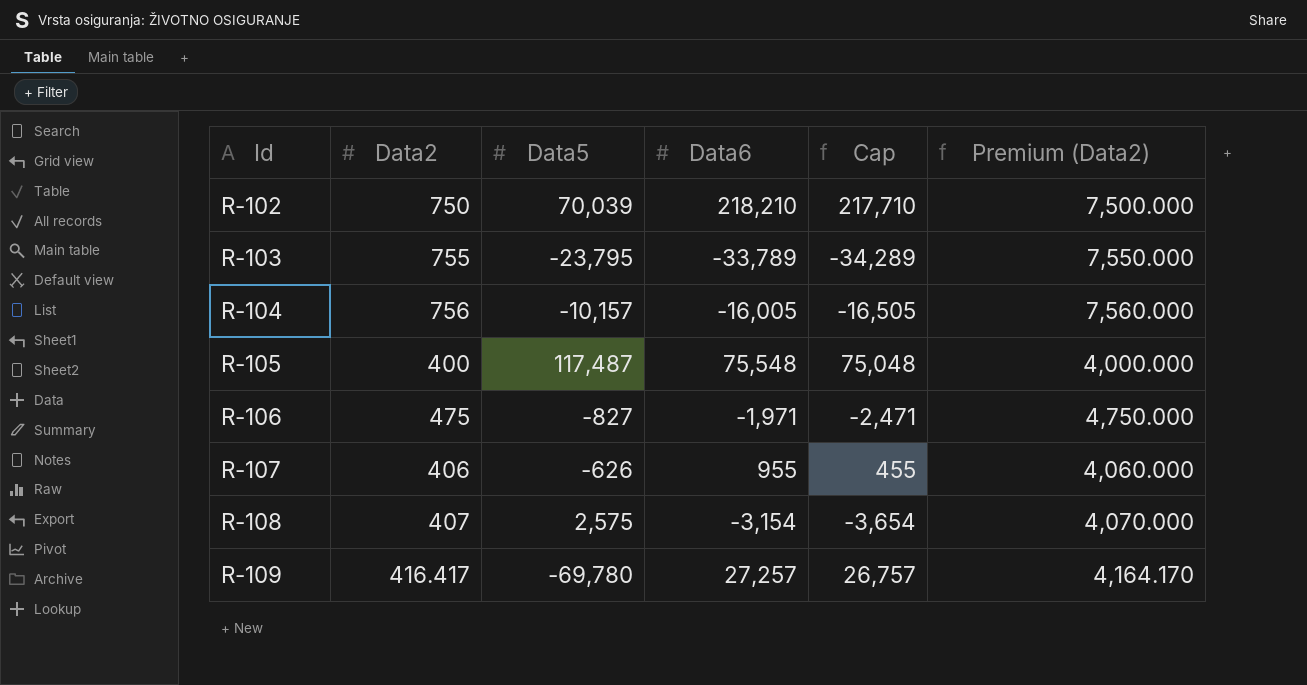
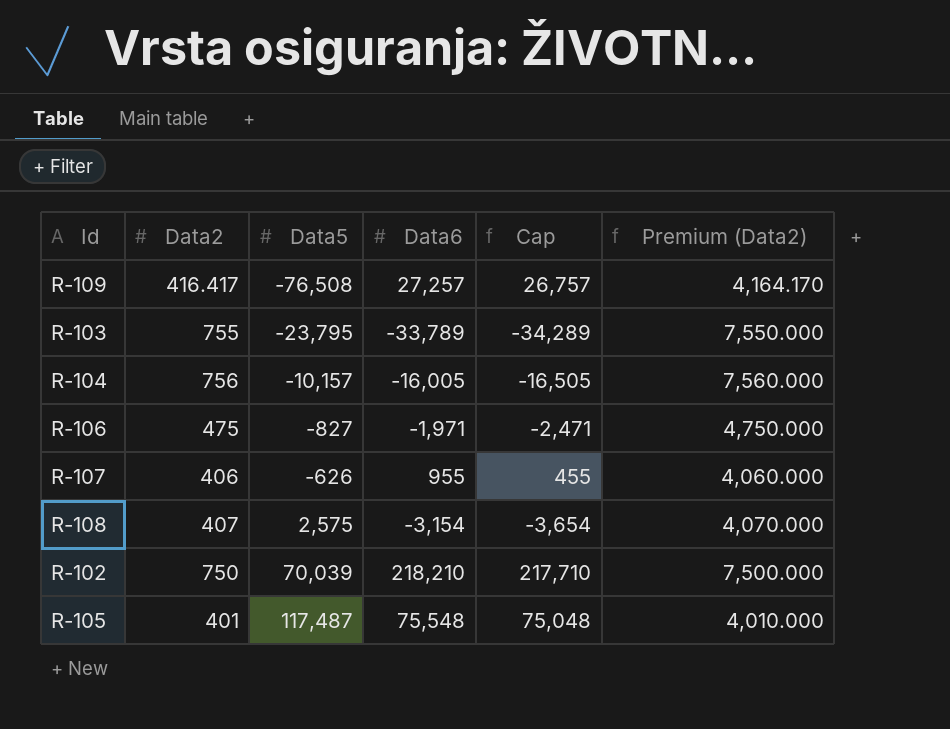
row order: Id ascending -> Data5 ascending
R-109 | Data5: -69,780 -> -76,508
R-105 | Data2: 400 -> 401
R-105 | Premium (Data2): 4,000.000 -> 4,010.000

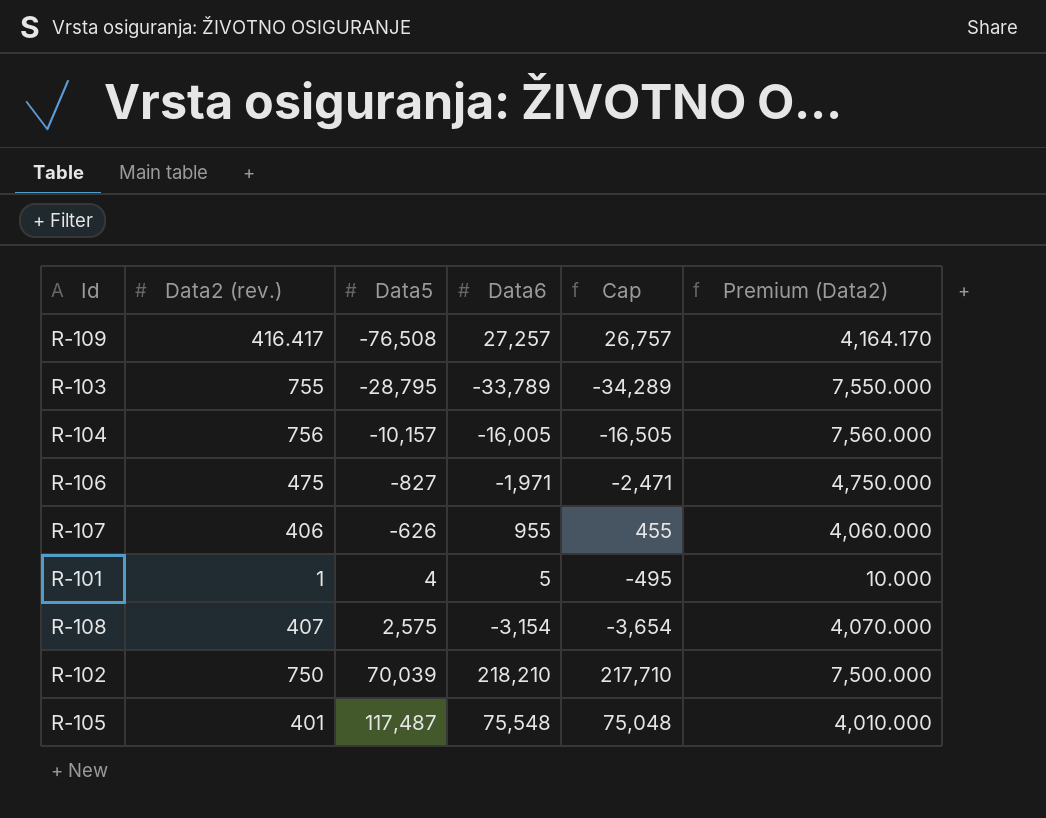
column name: Data2 -> Data2 (rev.)
R-103 | Data5: -23,795 -> -28,795
row R-101: none -> 1 | 4 | 5 | -495 | 10.000

